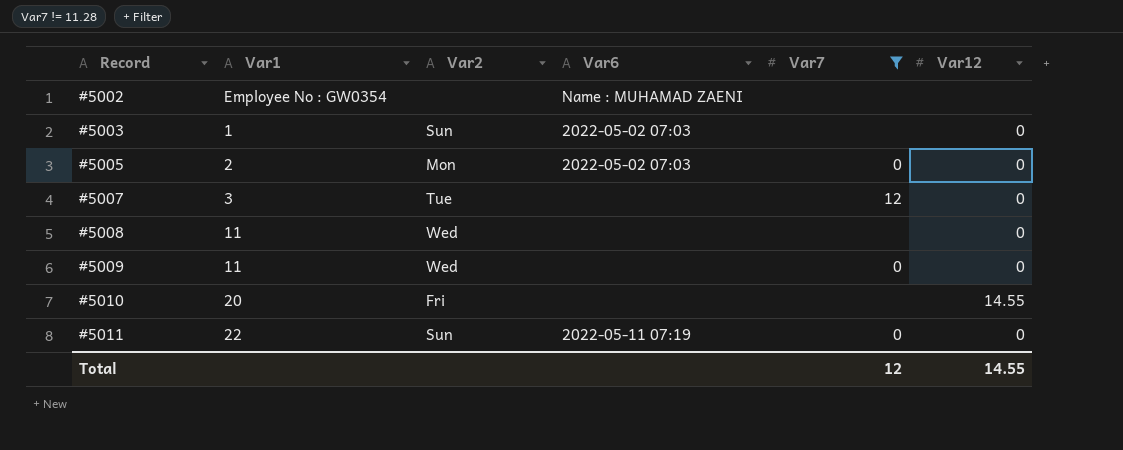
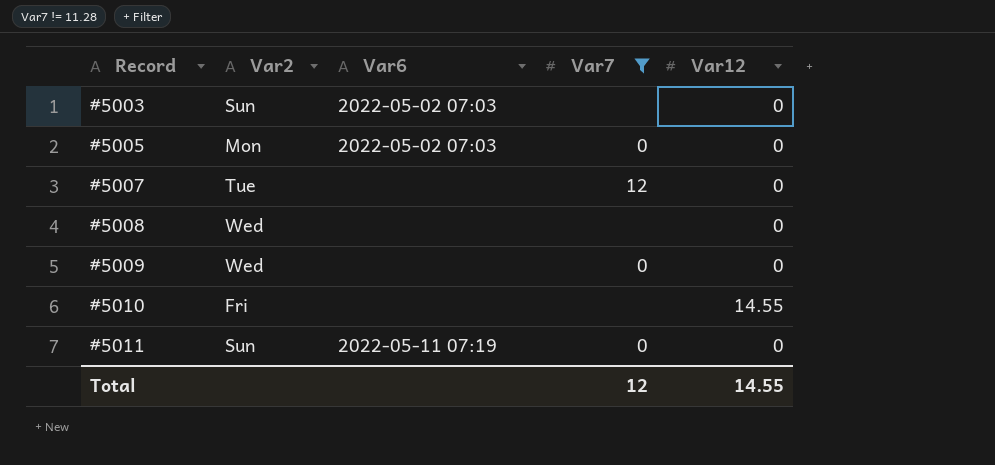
column Var1 | position: 2 -> none
row #5002: Employee No : GW0354 | none | Name : MUHAMAD ZAENI | none | none -> none

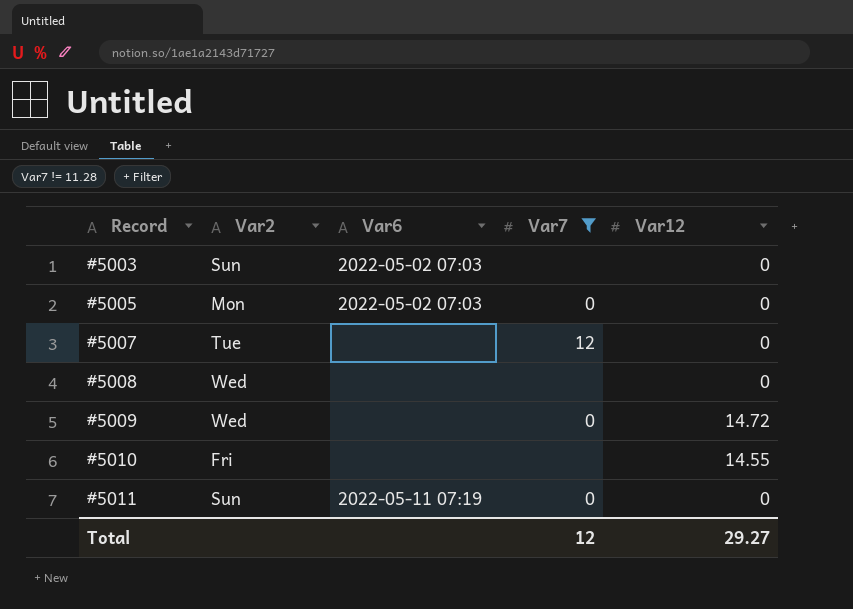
#5009 | Var12: 0 -> 14.72
Total | Var12: 14.55 -> 29.27

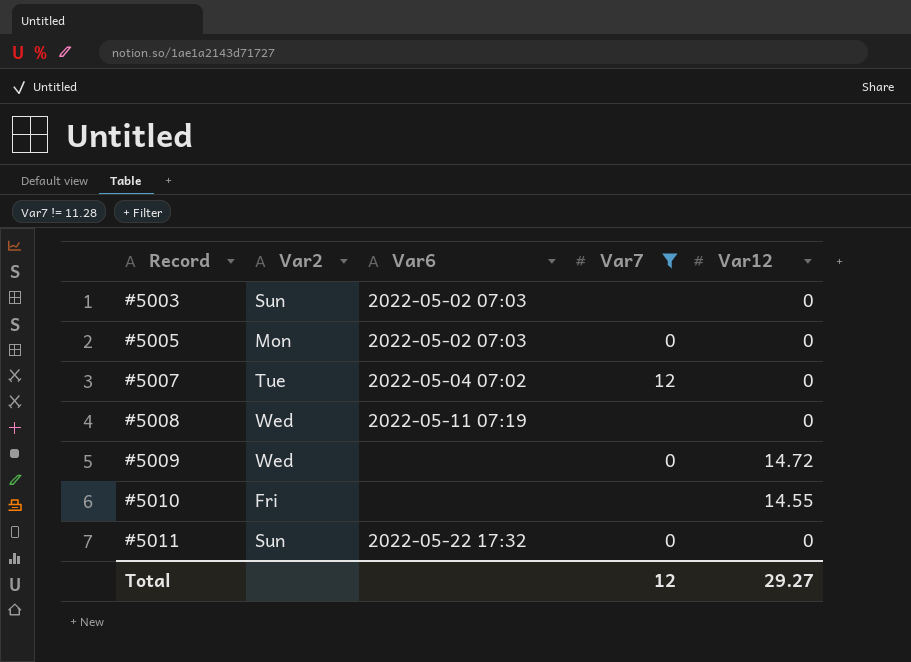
#5007 | Var6: none -> 2022-05-04 07:02
#5008 | Var6: none -> 2022-05-11 07:19
#5011 | Var6: 2022-05-11 07:19 -> 2022-05-22 17:32

